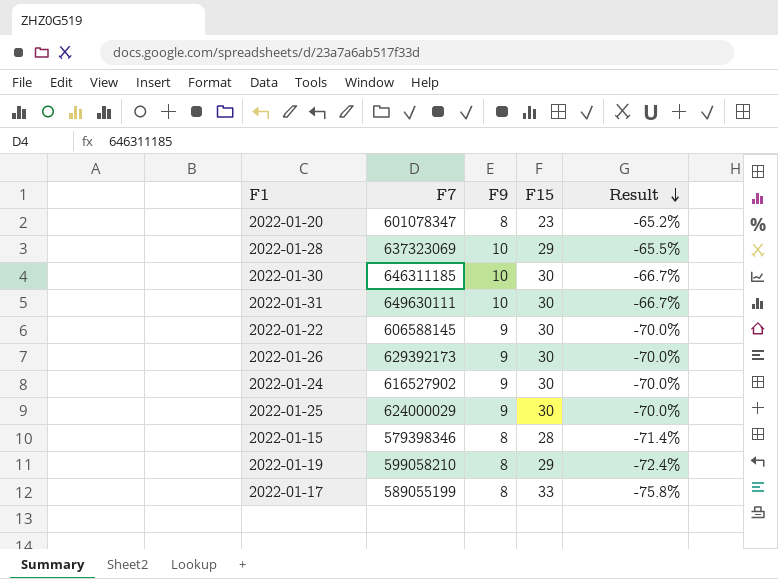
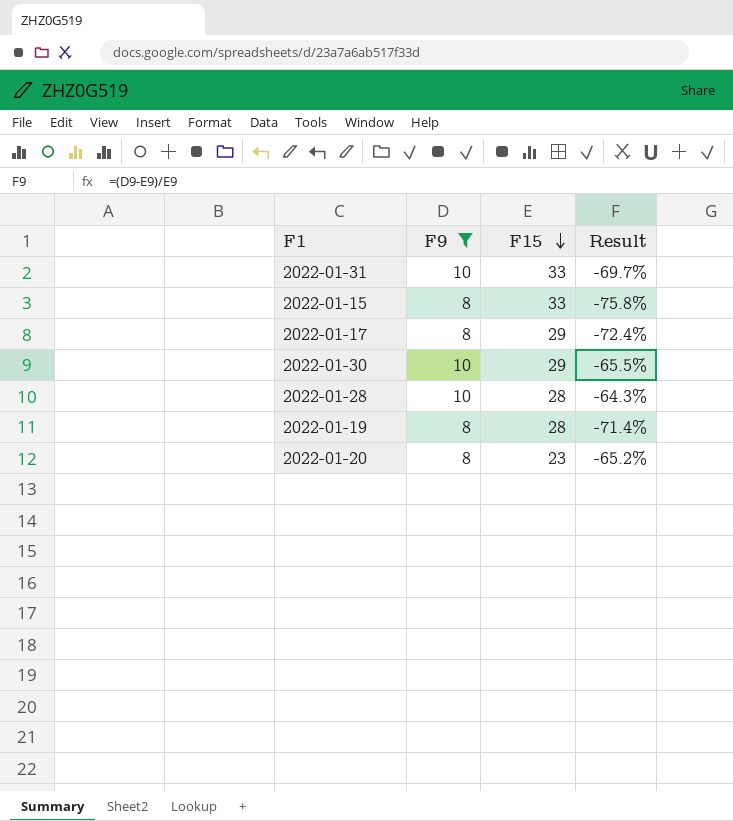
filter: none -> F9 != 9
row order: Result descending -> F15 descending
column F7 | position: 2 -> none
2022-01-31 | F15: 30 -> 33
2022-01-31 | Result: -66.7% -> -69.7%
2022-01-15 | F15: 28 -> 33
2022-01-15 | Result: -71.4% -> -75.8%
2022-01-17 | F15: 33 -> 29
2022-01-17 | Result: -75.8% -> -72.4%
2022-01-30 | F15: 30 -> 29
2022-01-30 | Result: -66.7% -> -65.5%
2022-01-28 | F15: 29 -> 28
2022-01-28 | Result: -65.5% -> -64.3%
2022-01-19 | F15: 29 -> 28
2022-01-19 | Result: -72.4% -> -71.4%

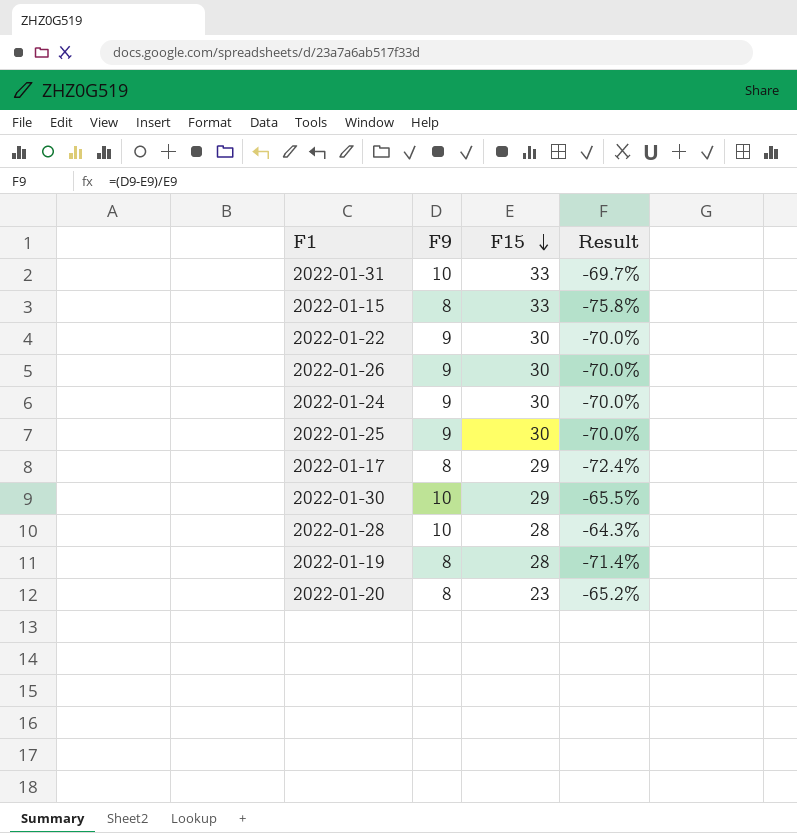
filter: F9 != 9 -> none

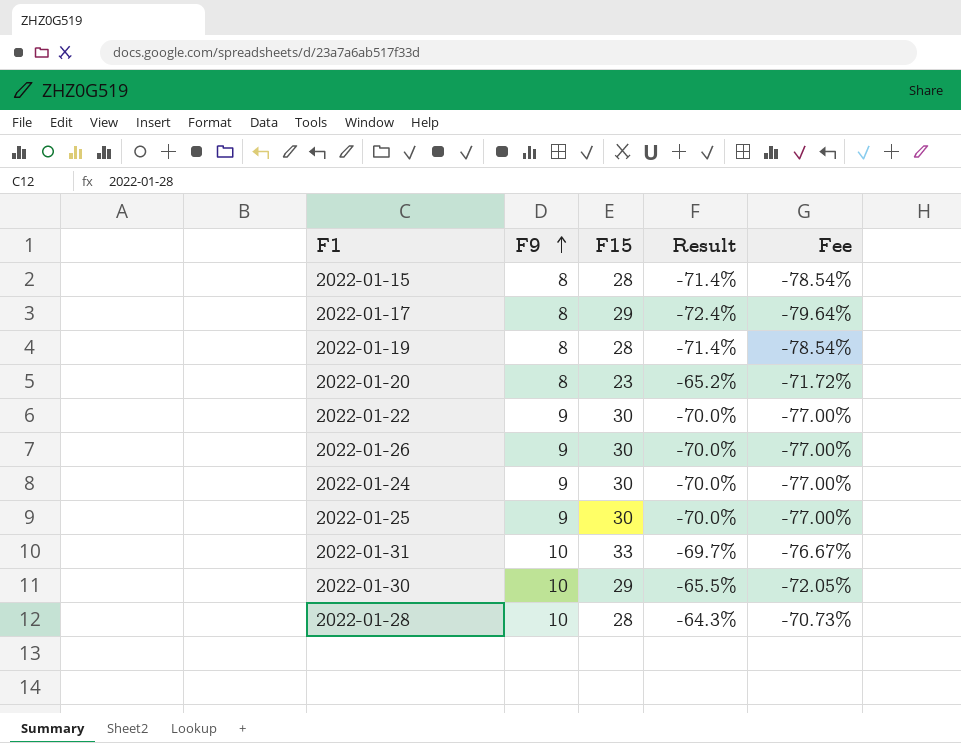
row order: F15 descending -> F9 ascending
column Fee | formula: none -> [Result] * 1.1
2022-01-15 | F15: 33 -> 28
2022-01-15 | Result: -75.8% -> -71.4%

